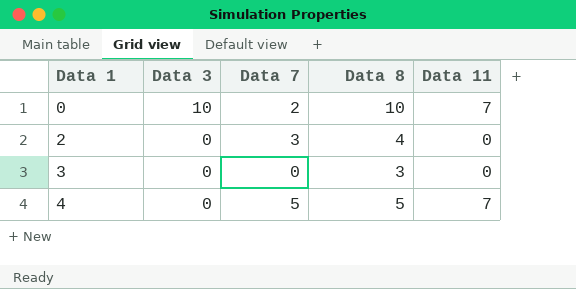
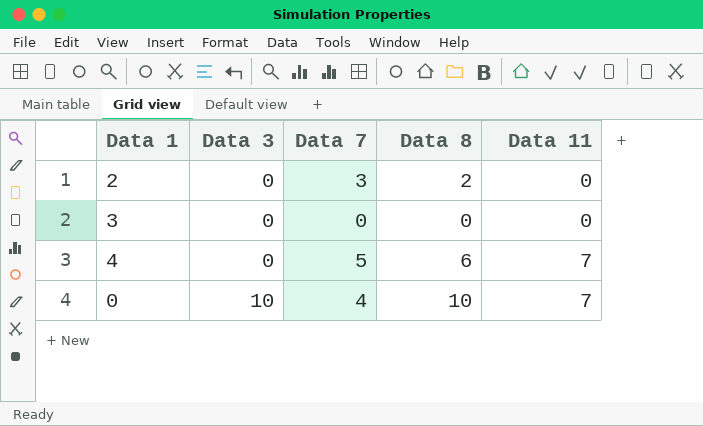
row order: Data 1 ascending -> Data 3 ascending
2 | Data 8: 4 -> 2
3 | Data 8: 3 -> 0
4 | Data 8: 5 -> 6
0 | Data 7: 2 -> 4

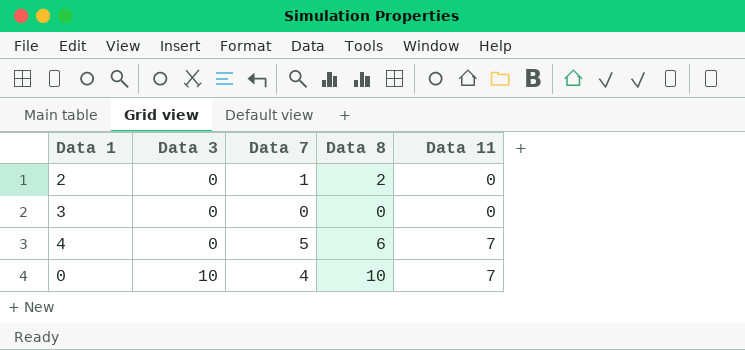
2 | Data 7: 3 -> 1

